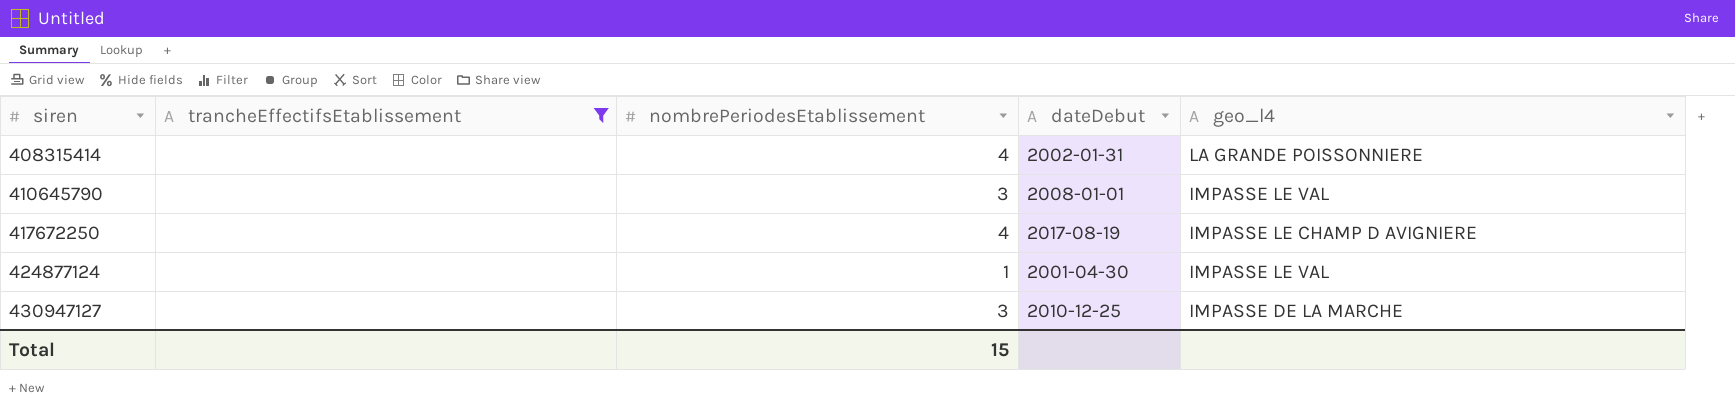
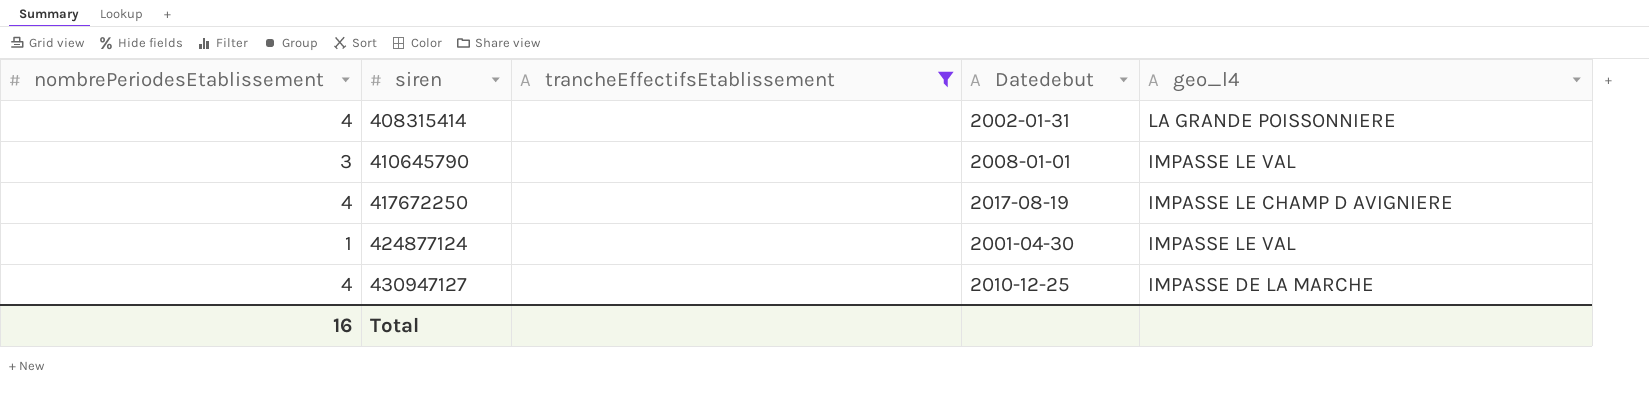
column nombrePeriodesEtablissement | position: 3 -> 1
column name: dateDebut -> Datedebut
430947127 | nombrePeriodesEtablissement: 3 -> 4
Total | nombrePeriodesEtablissement: 15 -> 16

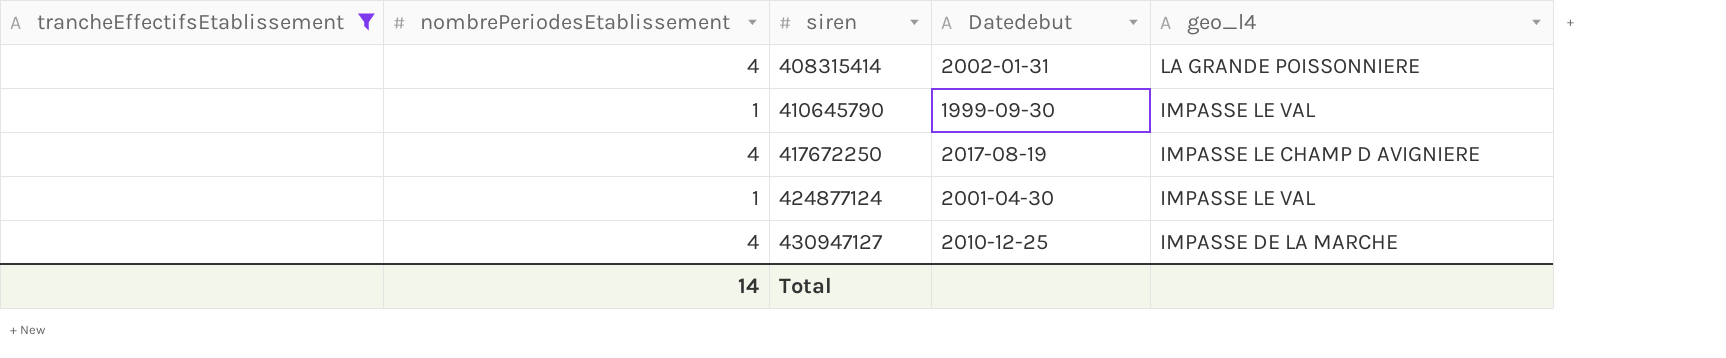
column trancheEffectifsEtablissement | position: 3 -> 1
410645790 | nombrePeriodesEtablissement: 3 -> 1
410645790 | Datedebut: 2008-01-01 -> 1999-09-30
Total | nombrePeriodesEtablissement: 16 -> 14

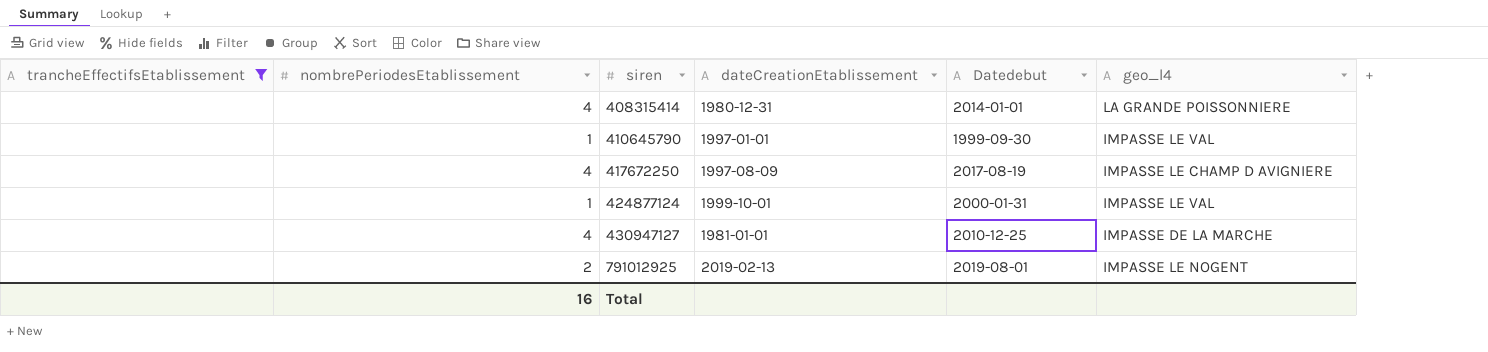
column dateCreationEtablissement | position: none -> 4
408315414 | Datedebut: 2002-01-31 -> 2014-01-01
424877124 | Datedebut: 2001-04-30 -> 2000-01-31
row 791012925: none -> none | 2 | 2019-02-13 | 2019-08-01 | IMPASSE LE NOGENT
Total | nombrePeriodesEtablissement: 14 -> 16

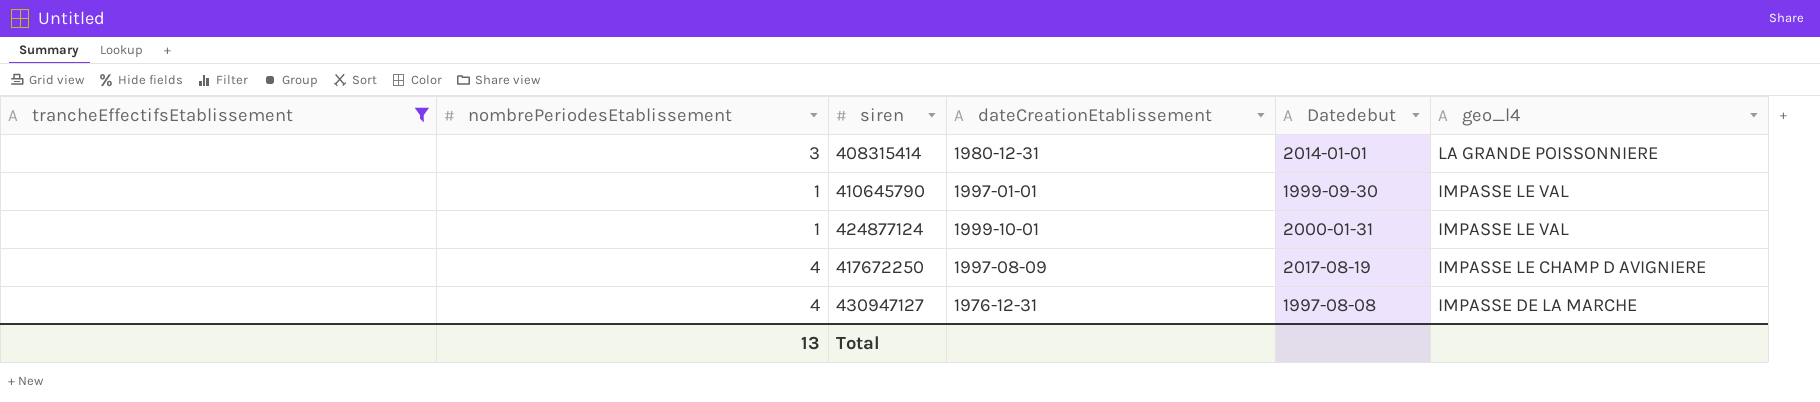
row order: siren ascending -> geo_l4 descending
row 791012925: none | 2 | 2019-02-13 | 2019-08-01 | IMPASSE LE NOGENT -> none
408315414 | nombrePeriodesEtablissement: 4 -> 3
430947127 | dateCreationEtablissement: 1981-01-01 -> 1976-12-31
430947127 | Datedebut: 2010-12-25 -> 1997-08-08
Total | nombrePeriodesEtablissement: 16 -> 13

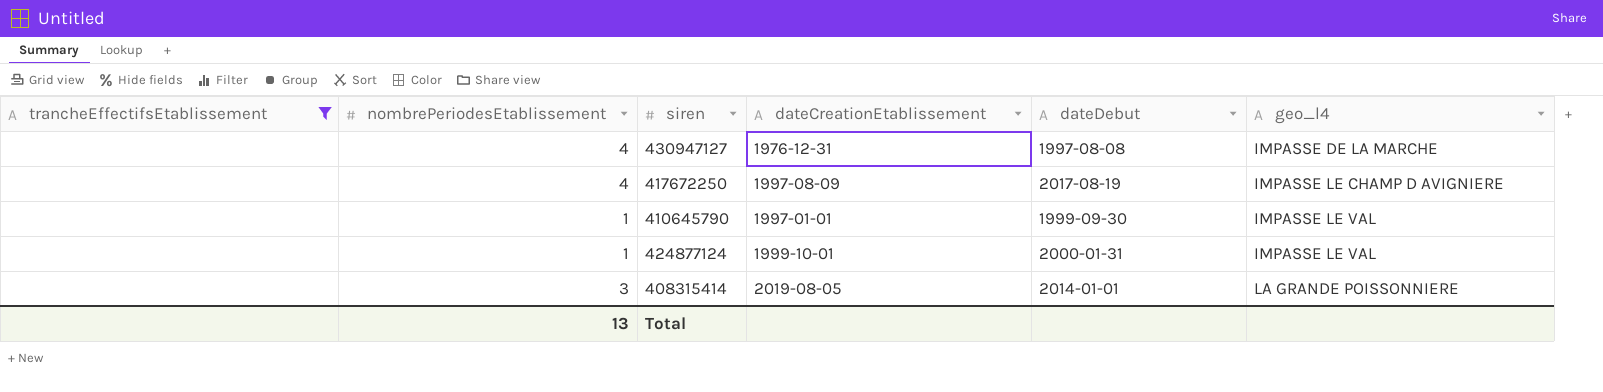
row order: geo_l4 descending -> geo_l4 ascending
column name: Datedebut -> dateDebut
408315414 | dateCreationEtablissement: 1980-12-31 -> 2019-08-05

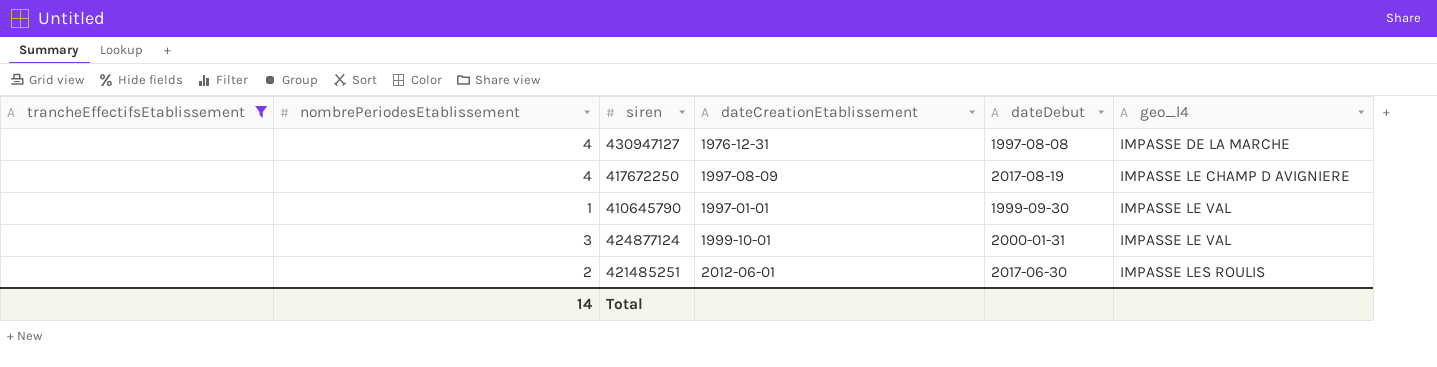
row 408315414: none | 3 | 2019-08-05 | 2014-01-01 | LA GRANDE POISSONNIERE -> none
424877124 | nombrePeriodesEtablissement: 1 -> 3
row 421485251: none -> none | 2 | 2012-06-01 | 2017-06-30 | IMPASSE LES ROULIS
Total | nombrePeriodesEtablissement: 13 -> 14

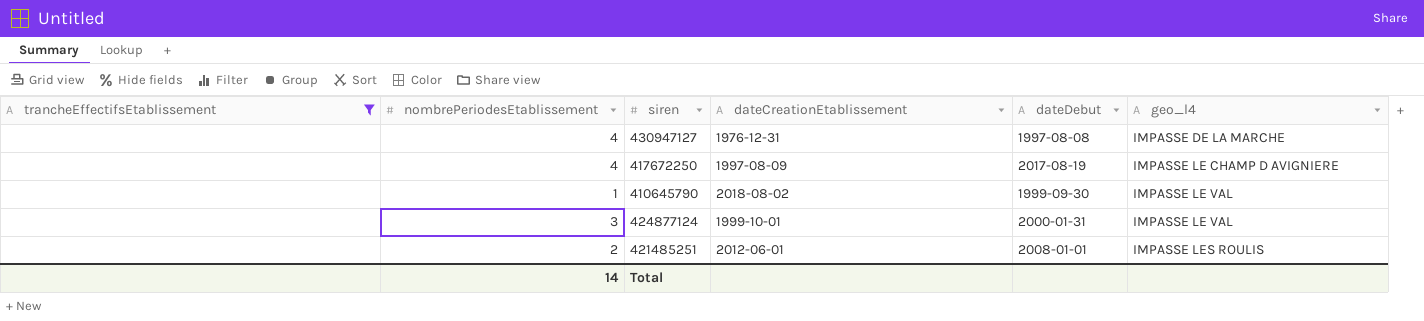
410645790 | dateCreationEtablissement: 1997-01-01 -> 2018-08-02
421485251 | dateDebut: 2017-06-30 -> 2008-01-01

